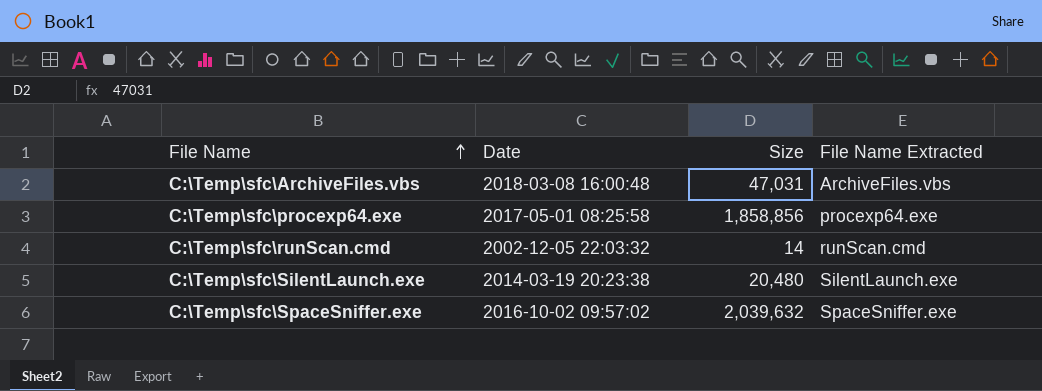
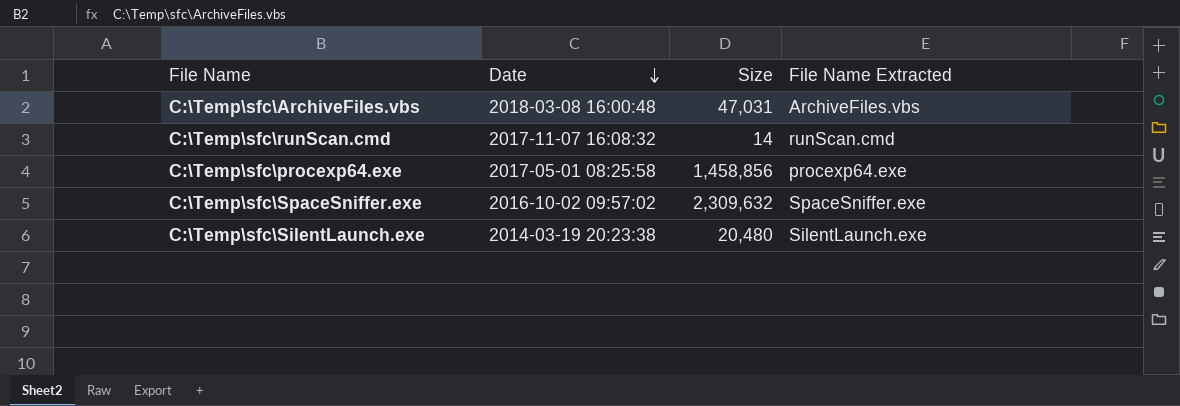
row order: File Name ascending -> Date descending
C:\Temp\sfc\runScan.cmd | Date: 2002-12-05 22:03:32 -> 2017-11-07 16:08:32
C:\Temp\sfc\procexp64.exe | Size: 1,858,856 -> 1,458,856
C:\Temp\sfc\SpaceSniffer.exe | Size: 2,039,632 -> 2,309,632

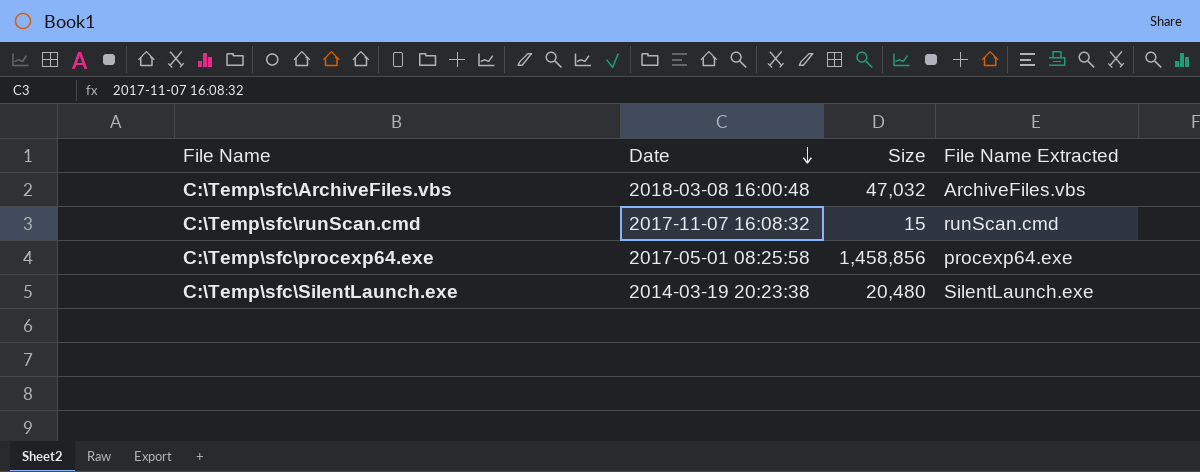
row C:\Temp\sfc\SpaceSniffer.exe: 2016-10-02 09:57:02 | 2,309,632 | SpaceSniffer.exe -> none
C:\Temp\sfc\ArchiveFiles.vbs | Size: 47,031 -> 47,032
C:\Temp\sfc\runScan.cmd | Size: 14 -> 15

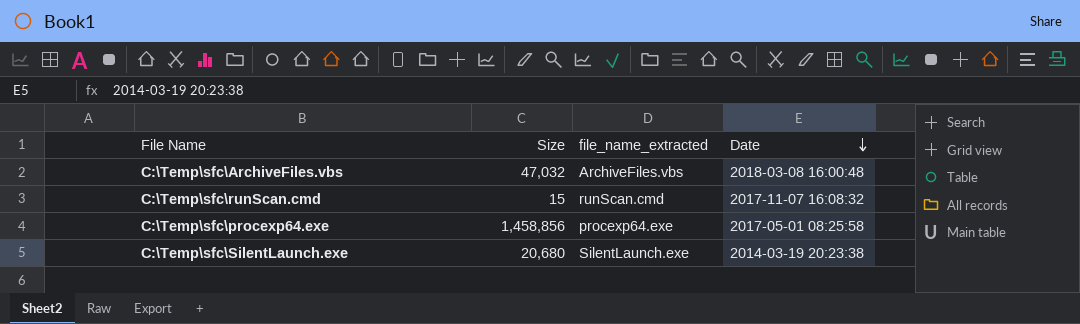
column name: File Name Extracted -> file_name_extracted
column Date | position: 2 -> 4
C:\Temp\sfc\SilentLaunch.exe | Size: 20,480 -> 20,680

